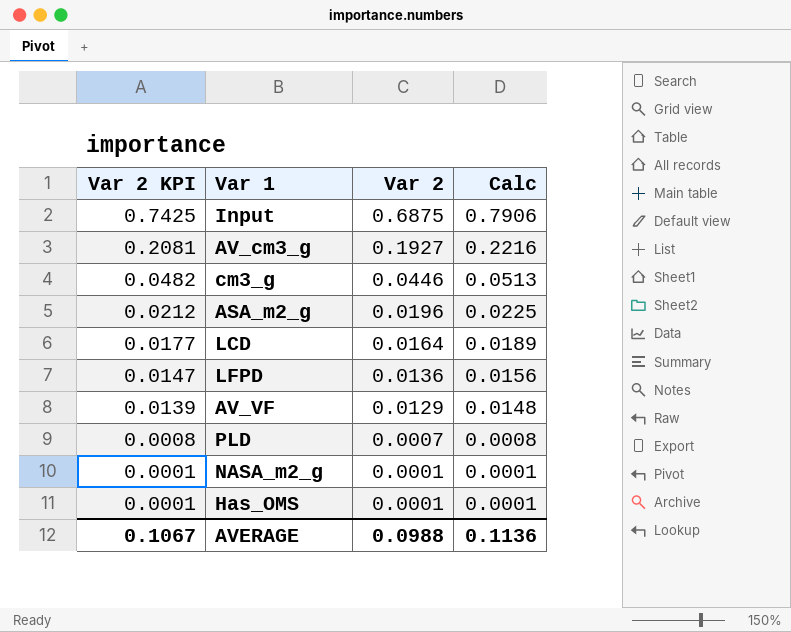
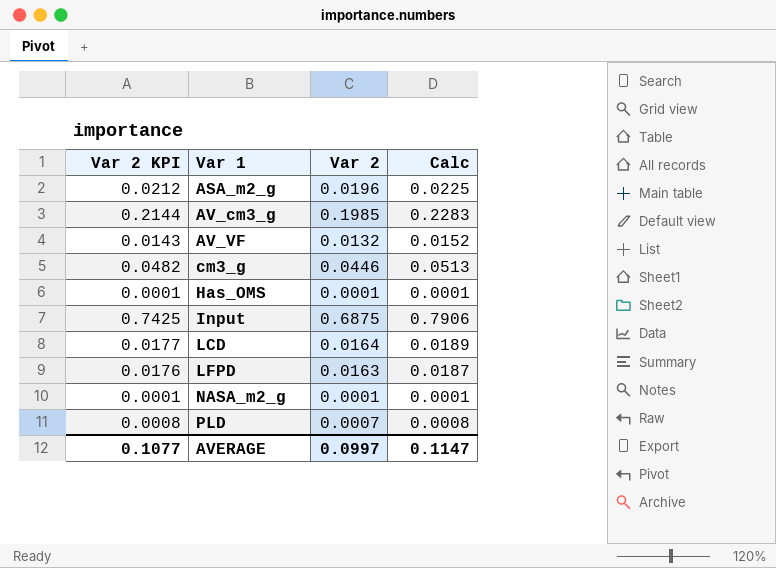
row order: Var 2 KPI descending -> Var 1 ascending
AV_cm3_g | Var 2 KPI: 0.2081 -> 0.2144
AV_cm3_g | Var 2: 0.1927 -> 0.1985
AV_cm3_g | Calc: 0.2216 -> 0.2283
AV_VF | Var 2 KPI: 0.0139 -> 0.0143
AV_VF | Var 2: 0.0129 -> 0.0132
AV_VF | Calc: 0.0148 -> 0.0152
LFPD | Var 2 KPI: 0.0147 -> 0.0176
LFPD | Var 2: 0.0136 -> 0.0163
LFPD | Calc: 0.0156 -> 0.0187
AVERAGE | Var 2 KPI: 0.1067 -> 0.1077
AVERAGE | Var 2: 0.0988 -> 0.0997
AVERAGE | Calc: 0.1136 -> 0.1147

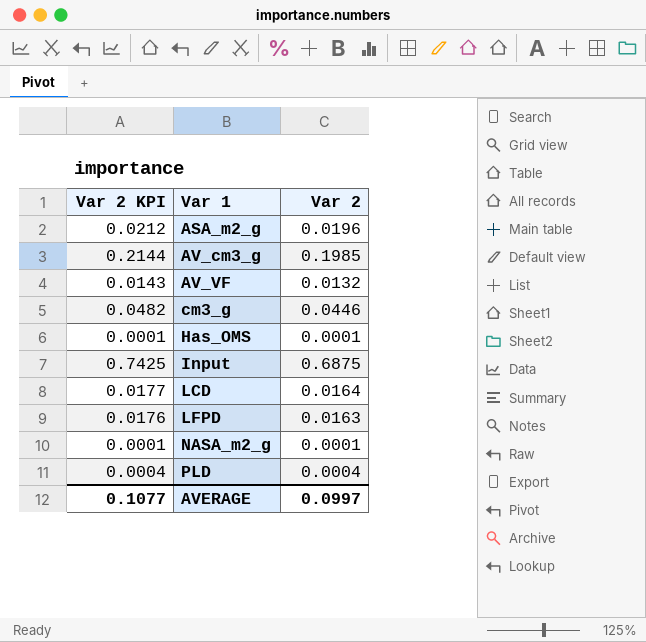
column Calc | formula: [Var 2] * 1.15 -> none
PLD | Var 2 KPI: 0.0008 -> 0.0004
PLD | Var 2: 0.0007 -> 0.0004

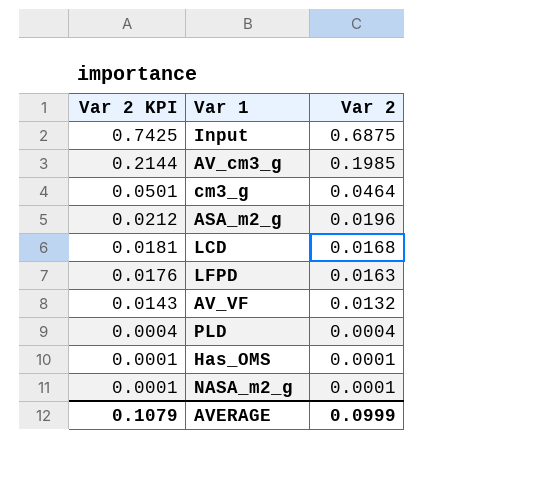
row order: Var 1 ascending -> Var 2 KPI descending
cm3_g | Var 2 KPI: 0.0482 -> 0.0501
cm3_g | Var 2: 0.0446 -> 0.0464
LCD | Var 2 KPI: 0.0177 -> 0.0181
LCD | Var 2: 0.0164 -> 0.0168
AVERAGE | Var 2 KPI: 0.1077 -> 0.1079
AVERAGE | Var 2: 0.0997 -> 0.0999

